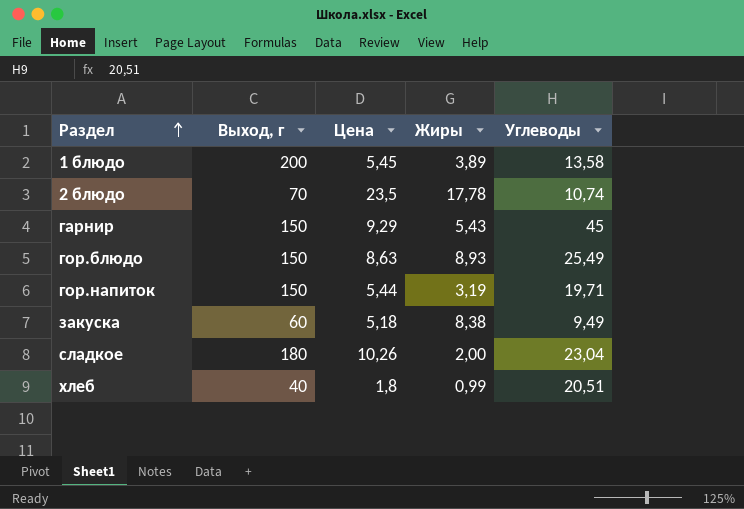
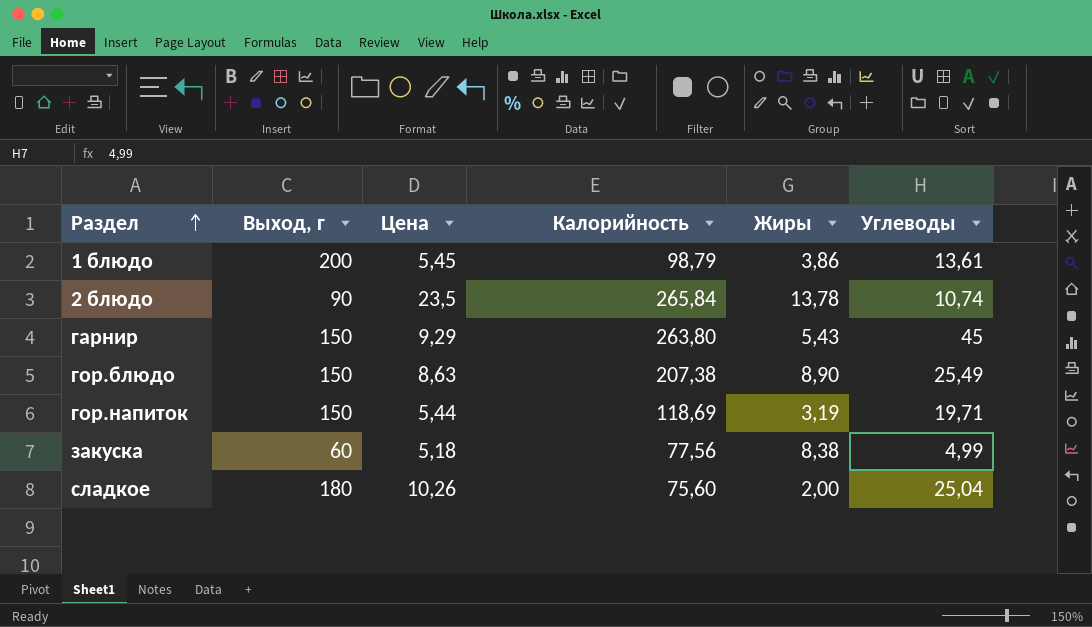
column Калорийность | position: none -> 4
row хлеб: 40 | 1,8 | 0,99 | 20,51 -> none
1 блюдо | Жиры: 3,89 -> 3,86
1 блюдо | Углеводы: 13,58 -> 13,61
2 блюдо | Выход, г: 70 -> 90
2 блюдо | Жиры: 17,78 -> 13,78
гор.блюдо | Жиры: 8,93 -> 8,90
закуска | Углеводы: 9,49 -> 4,99
сладкое | Углеводы: 23,04 -> 25,04

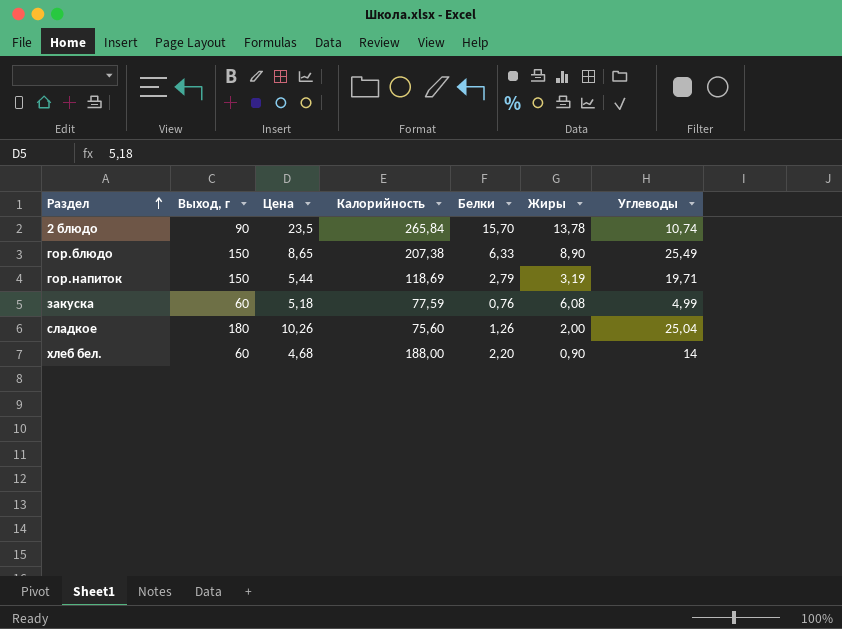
column Белки | position: none -> 5
row 1 блюдо: 200 | 5,45 | 98,79 | 3,86 | 13,61 -> none
row гарнир: 150 | 9,29 | 263,80 | 5,43 | 45 -> none
гор.блюдо | Цена: 8,63 -> 8,65
закуска | Калорийность: 77,56 -> 77,59
закуска | Жиры: 8,38 -> 6,08
row хлеб бел.: none -> 60 | 4,68 | 188,00 | 2,20 | 0,90 | 14

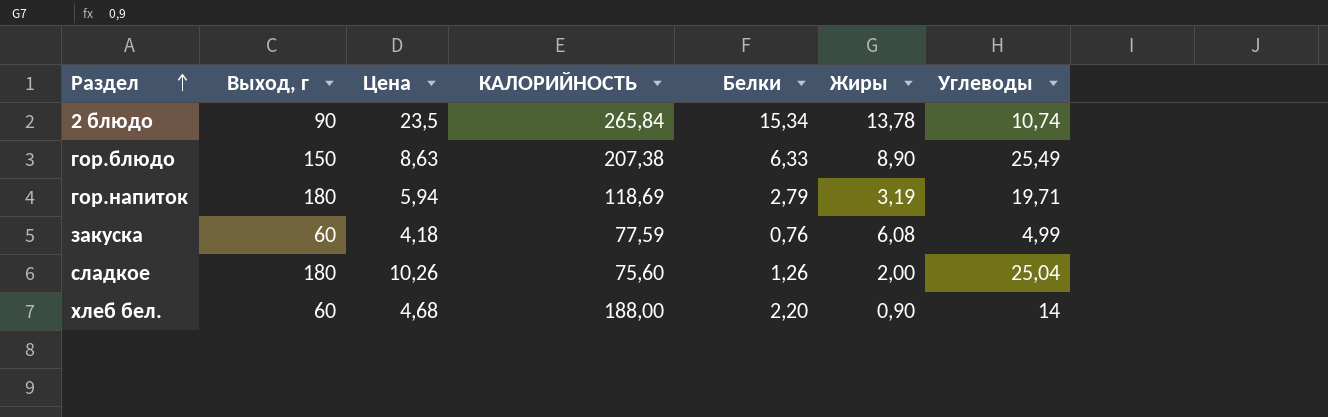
column name: Калорийность -> КАЛОРИЙНОСТЬ
2 блюдо | Белки: 15,70 -> 15,34
гор.блюдо | Цена: 8,65 -> 8,63
гор.напиток | Выход, г: 150 -> 180
гор.напиток | Цена: 5,44 -> 5,94
закуска | Цена: 5,18 -> 4,18

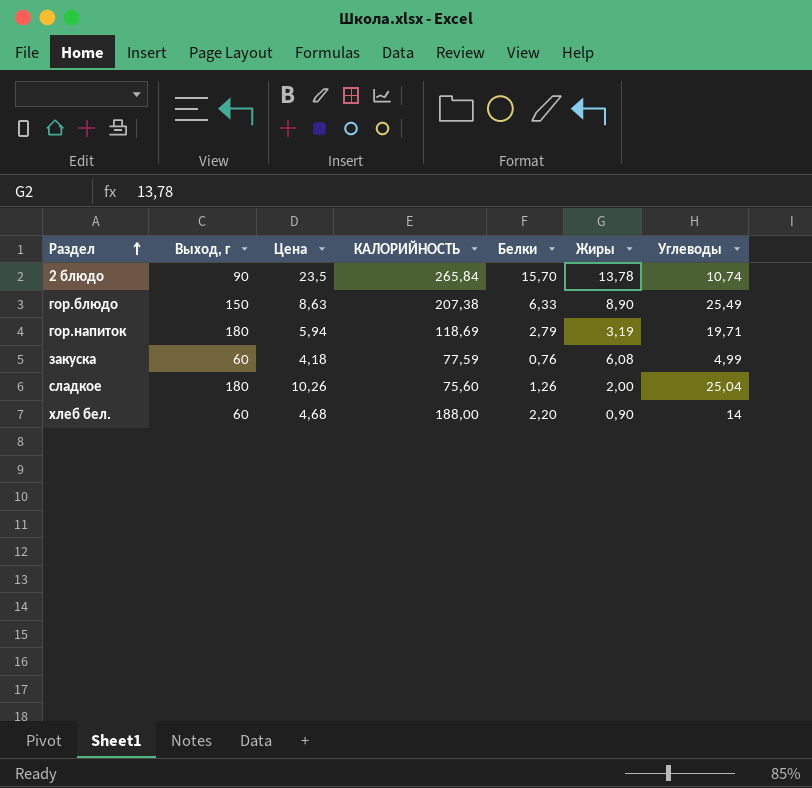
2 блюдо | Белки: 15,34 -> 15,70

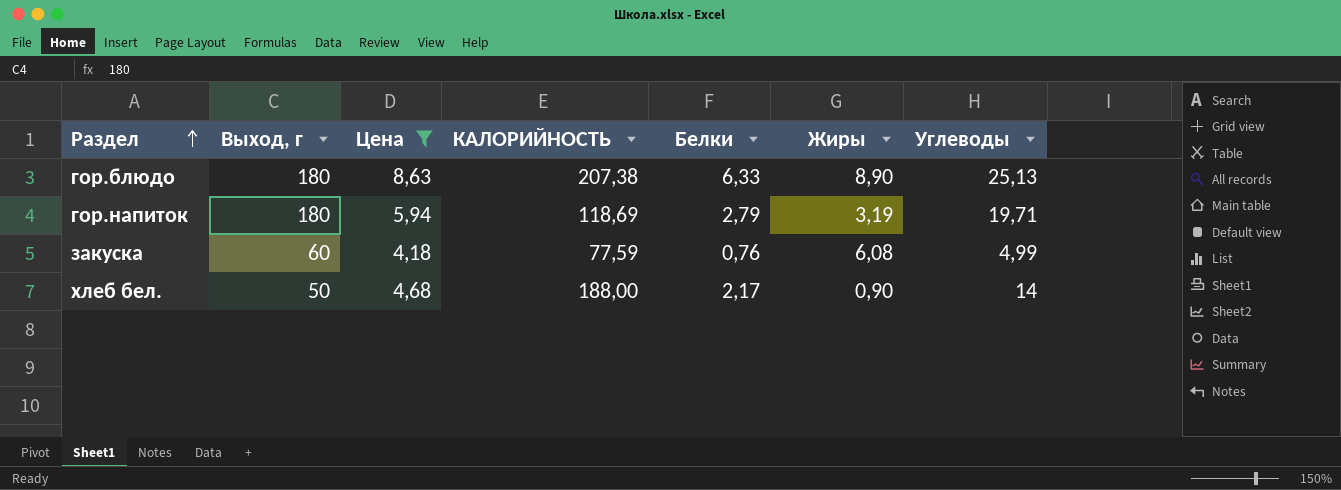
filter: none -> Цена <= 8,63
гор.блюдо | Выход, г: 150 -> 180
гор.блюдо | Углеводы: 25,49 -> 25,13
хлеб бел. | Выход, г: 60 -> 50
хлеб бел. | Белки: 2,20 -> 2,17

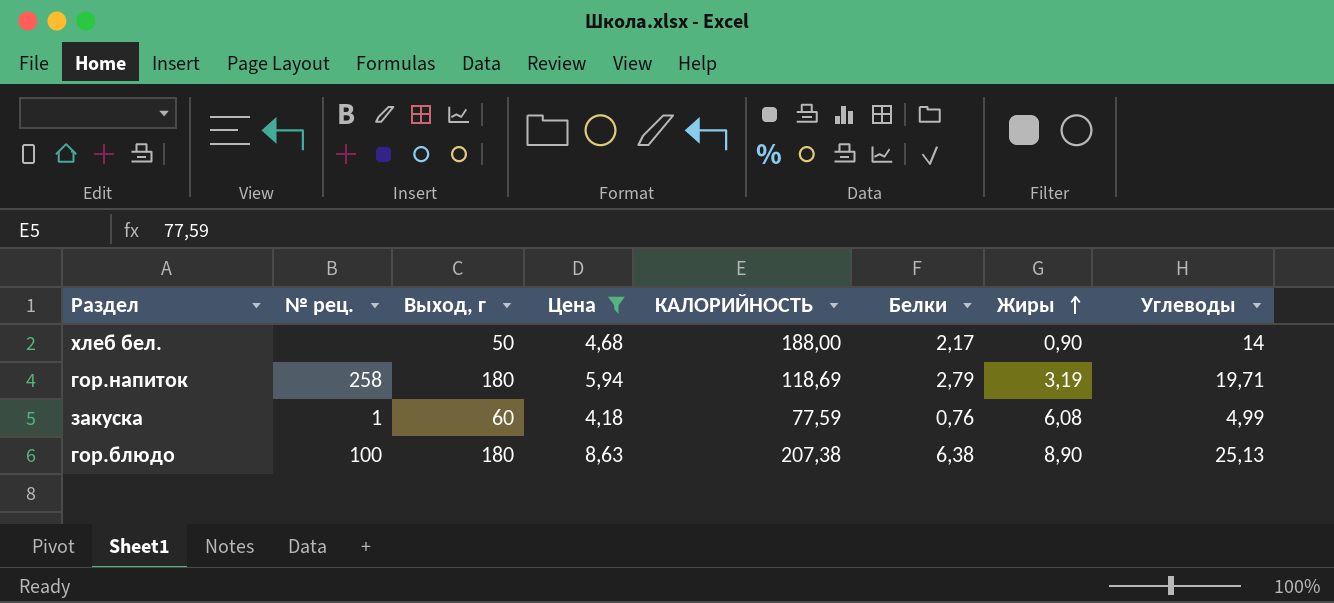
row order: Раздел ascending -> Жиры ascending
column № рец. | position: none -> 2
гор.блюдо | Белки: 6,33 -> 6,38

